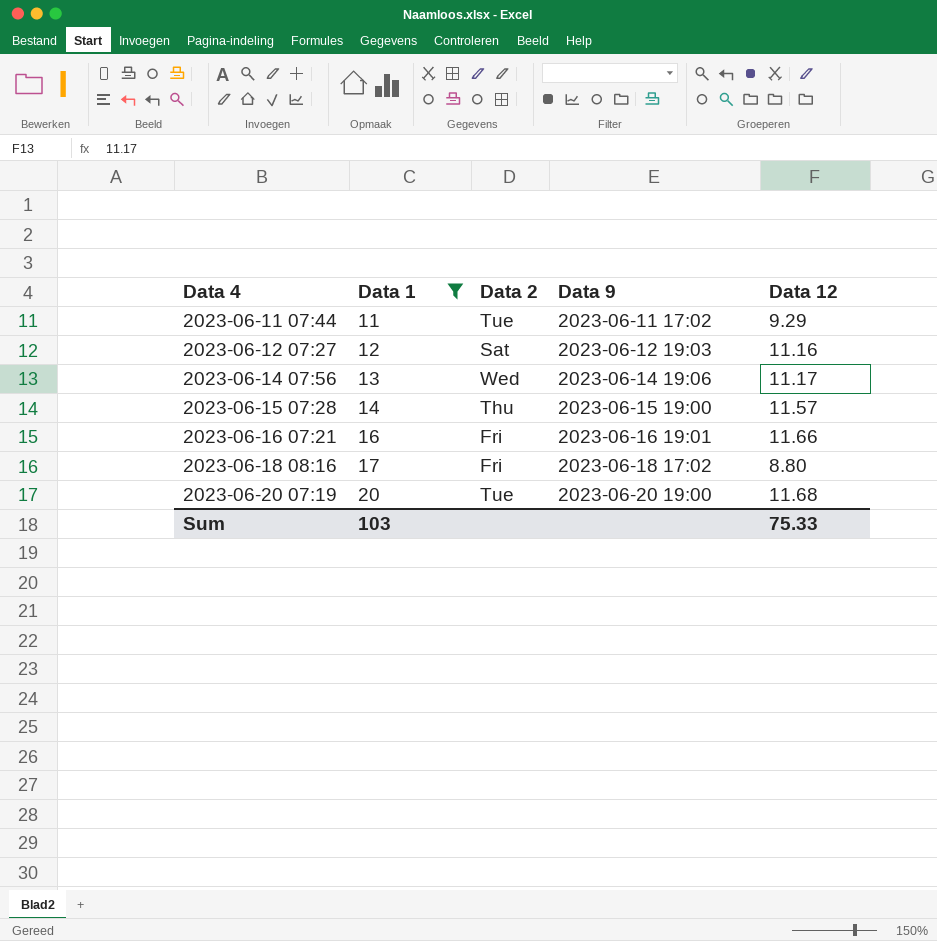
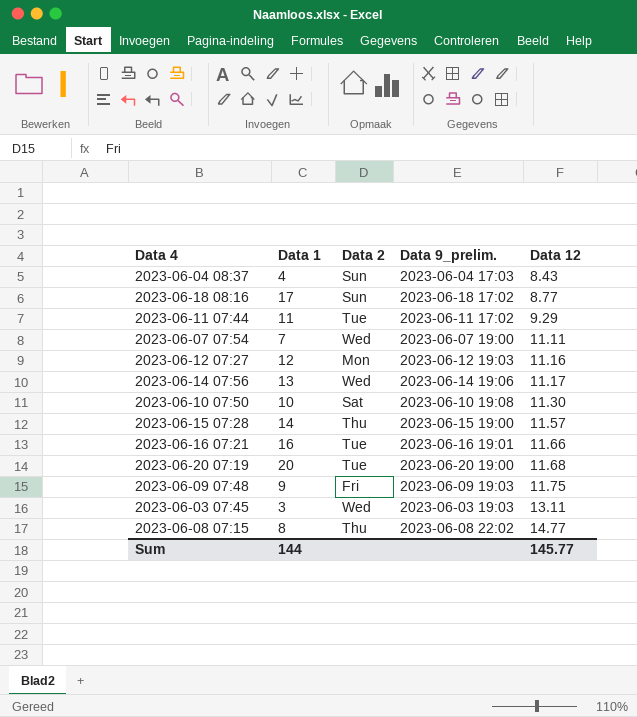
filter: Data 1 >= 11 -> none
row order: Data 4 ascending -> Data 12 ascending
column name: Data 9 -> Data 9_prelim.
2023-06-18 08:16 | Data 2: Fri -> Sun
2023-06-18 08:16 | Data 12: 8.80 -> 8.77
2023-06-12 07:27 | Data 2: Sat -> Mon
2023-06-16 07:21 | Data 2: Fri -> Tue
Sum | Data 1: 103 -> 144
Sum | Data 12: 75.33 -> 145.77

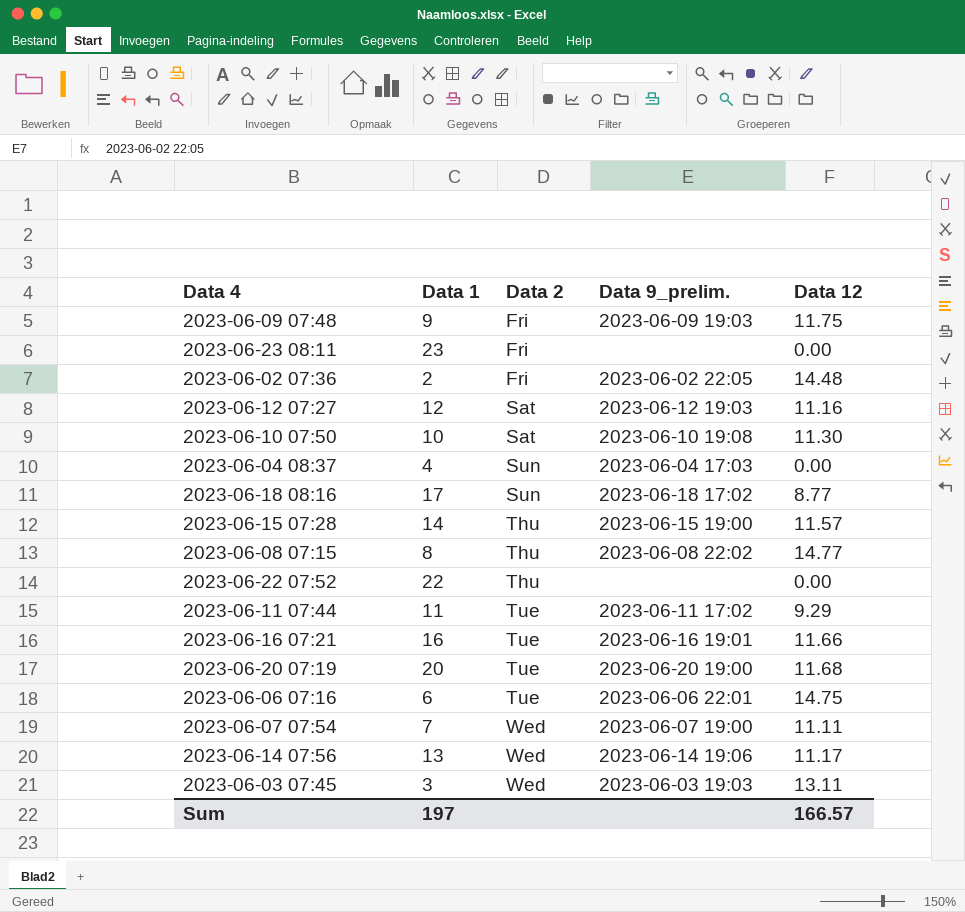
row order: Data 12 ascending -> Data 2 ascending
row 2023-06-23 08:11: none -> 23 | Fri | none | 0.00
row 2023-06-02 07:36: none -> 2 | Fri | 2023-06-02 22:05 | 14.48
2023-06-12 07:27 | Data 2: Mon -> Sat
2023-06-04 08:37 | Data 12: 8.43 -> 0.00
row 2023-06-22 07:52: none -> 22 | Thu | none | 0.00
row 2023-06-06 07:16: none -> 6 | Tue | 2023-06-06 22:01 | 14.75
Sum | Data 1: 144 -> 197
Sum | Data 12: 145.77 -> 166.57

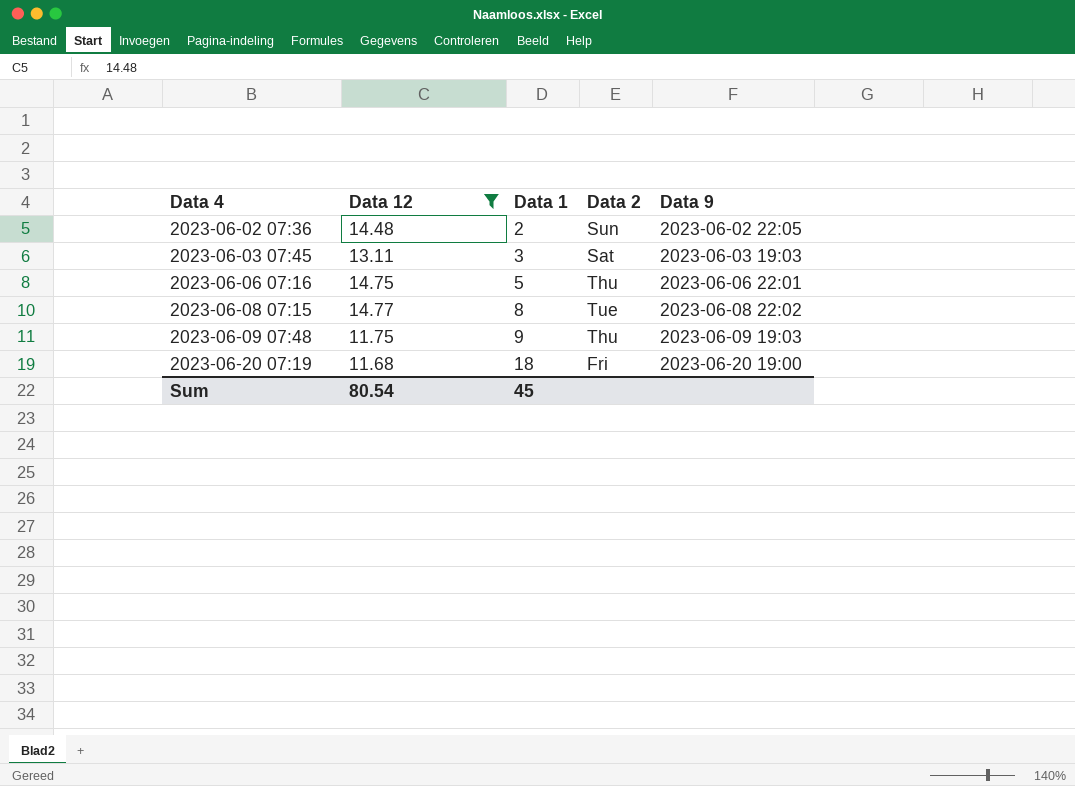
filter: none -> Data 12 >= 11.68
row order: Data 2 ascending -> Data 4 ascending
column Data 12 | position: 5 -> 2
column name: Data 9_prelim. -> Data 9
2023-06-02 07:36 | Data 2: Fri -> Sun
2023-06-03 07:45 | Data 2: Wed -> Sat
2023-06-06 07:16 | Data 1: 6 -> 5
2023-06-06 07:16 | Data 2: Tue -> Thu
2023-06-08 07:15 | Data 2: Thu -> Tue
2023-06-09 07:48 | Data 2: Fri -> Thu
2023-06-20 07:19 | Data 1: 20 -> 18
2023-06-20 07:19 | Data 2: Tue -> Fri
Sum | Data 12: 166.57 -> 80.54
Sum | Data 1: 197 -> 45

